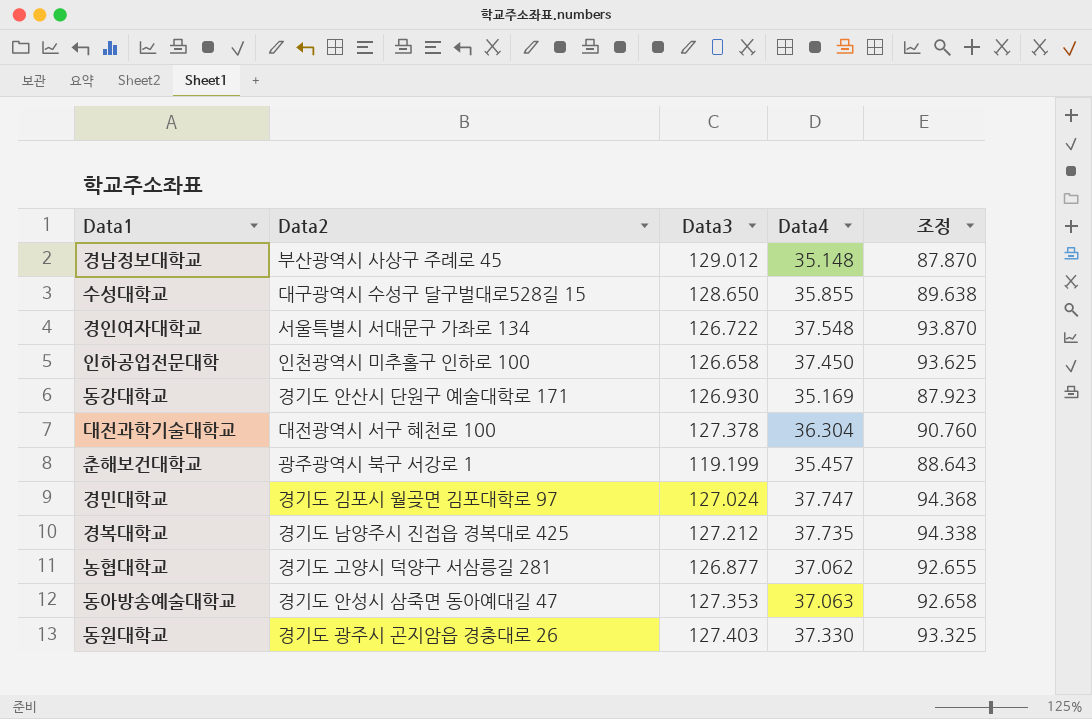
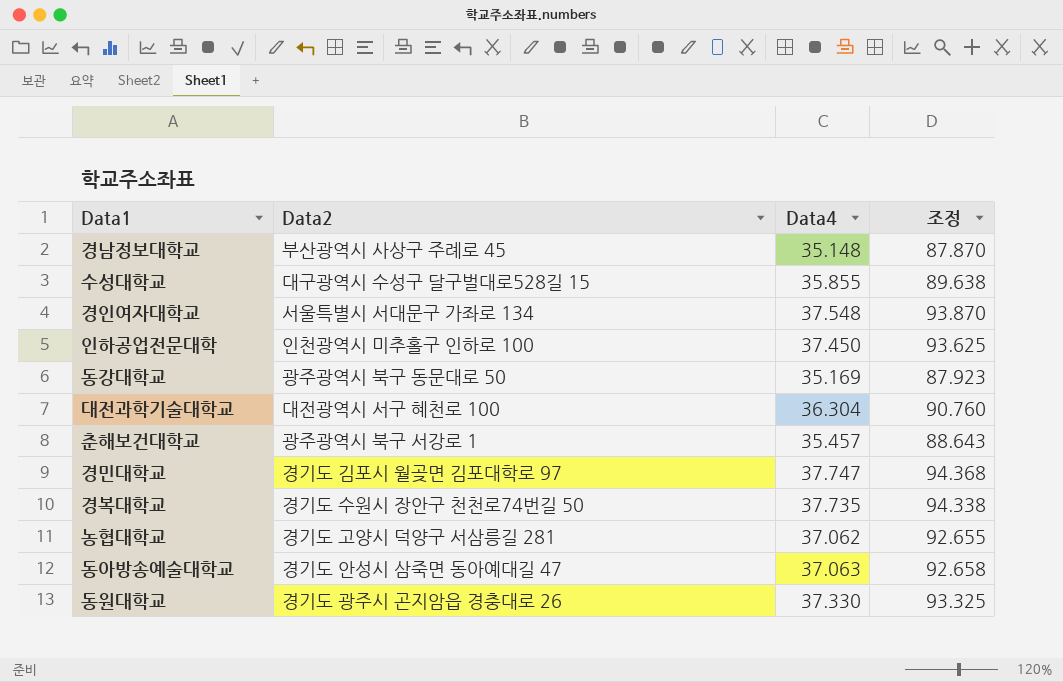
column Data3 | position: 3 -> none
동강대학교 | Data2: 경기도 안산시 단원구 예술대학로 171 -> 광주광역시 북구 동문대로 50
경복대학교 | Data2: 경기도 남양주시 진접읍 경복대로 425 -> 경기도 수원시 장안구 천천로74번길 50

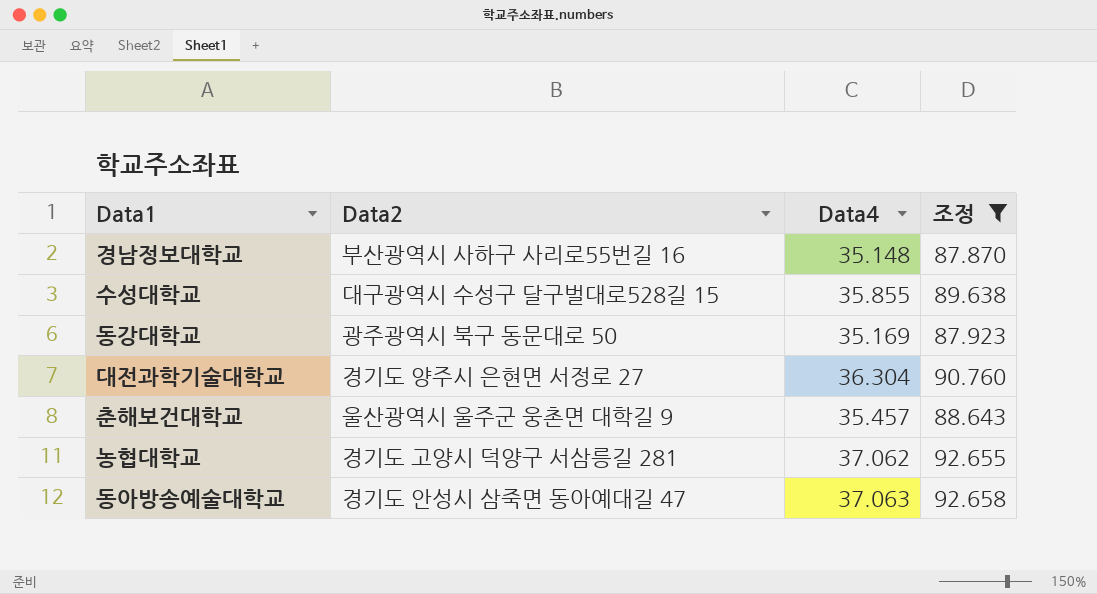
filter: none -> 조정 <= 92.658
경남정보대학교 | Data2: 부산광역시 사상구 주례로 45 -> 부산광역시 사하구 사리로55번길 16
대전과학기술대학교 | Data2: 대전광역시 서구 혜천로 100 -> 경기도 양주시 은현면 서정로 27
춘해보건대학교 | Data2: 광주광역시 북구 서강로 1 -> 울산광역시 울주군 웅촌면 대학길 9

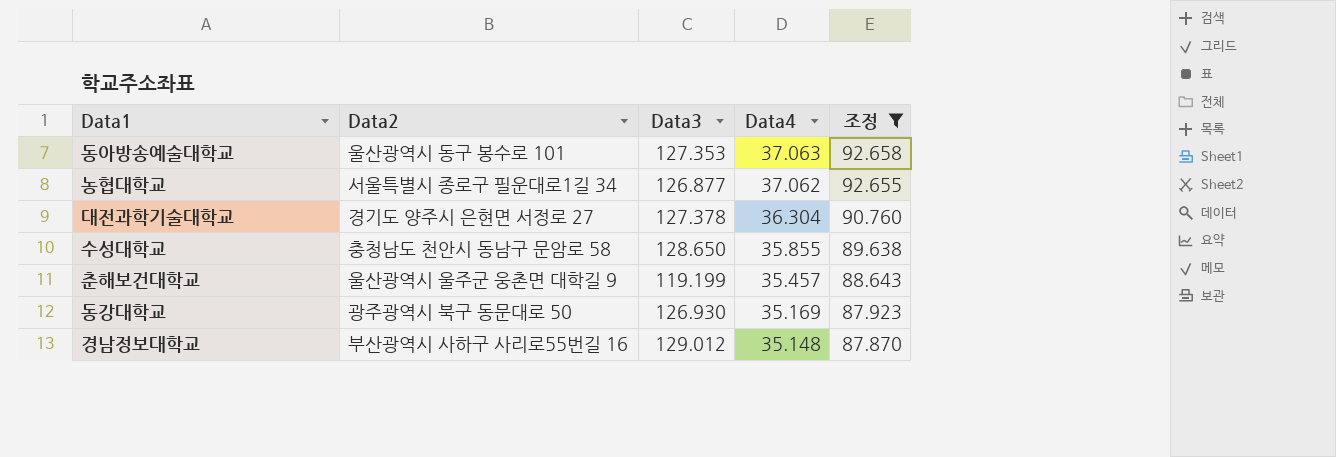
row order: none -> Data4 descending
column Data3 | position: none -> 3
동아방송예술대학교 | Data2: 경기도 안성시 삼죽면 동아예대길 47 -> 울산광역시 동구 봉수로 101
농협대학교 | Data2: 경기도 고양시 덕양구 서삼릉길 281 -> 서울특별시 종로구 필운대로1길 34
수성대학교 | Data2: 대구광역시 수성구 달구벌대로528길 15 -> 충청남도 천안시 동남구 문암로 58

